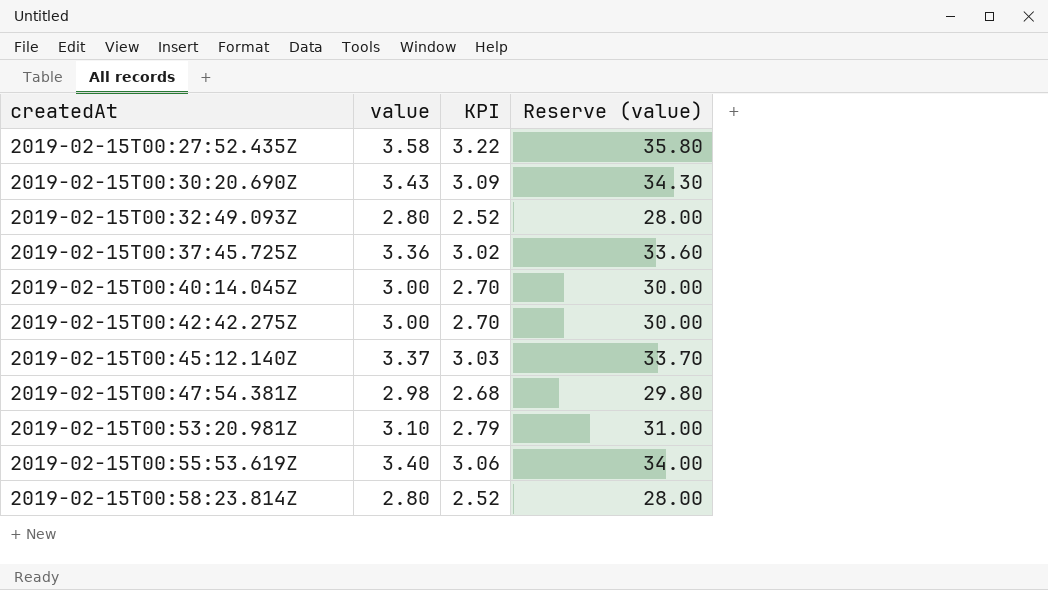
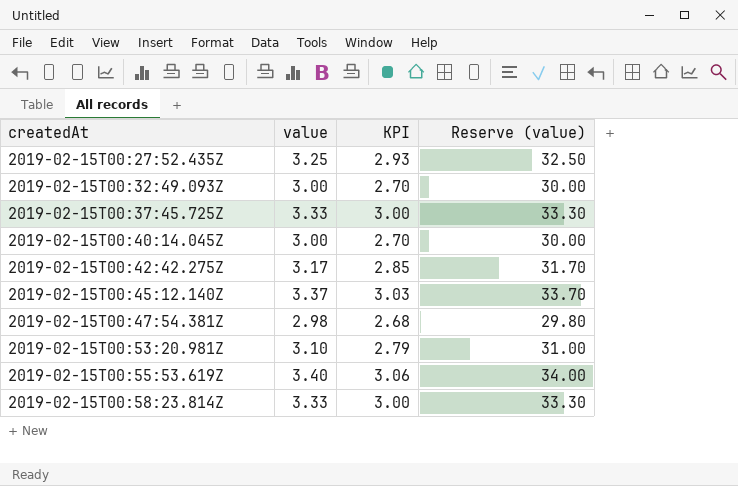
row 2019-02-15T00:30:20.690Z: 3.43 | 3.09 | 34.30 -> none
2019-02-15T00:27:52.435Z | value: 3.58 -> 3.25
2019-02-15T00:27:52.435Z | KPI: 3.22 -> 2.93
2019-02-15T00:27:52.435Z | Reserve (value): 35.80 -> 32.50
2019-02-15T00:32:49.093Z | value: 2.80 -> 3.00
2019-02-15T00:32:49.093Z | KPI: 2.52 -> 2.70
2019-02-15T00:32:49.093Z | Reserve (value): 28.00 -> 30.00
2019-02-15T00:37:45.725Z | value: 3.36 -> 3.33
2019-02-15T00:37:45.725Z | KPI: 3.02 -> 3.00
2019-02-15T00:37:45.725Z | Reserve (value): 33.60 -> 33.30
2019-02-15T00:42:42.275Z | value: 3.00 -> 3.17
2019-02-15T00:42:42.275Z | KPI: 2.70 -> 2.85
2019-02-15T00:42:42.275Z | Reserve (value): 30.00 -> 31.70
2019-02-15T00:58:23.814Z | value: 2.80 -> 3.33
2019-02-15T00:58:23.814Z | KPI: 2.52 -> 3.00
2019-02-15T00:58:23.814Z | Reserve (value): 28.00 -> 33.30

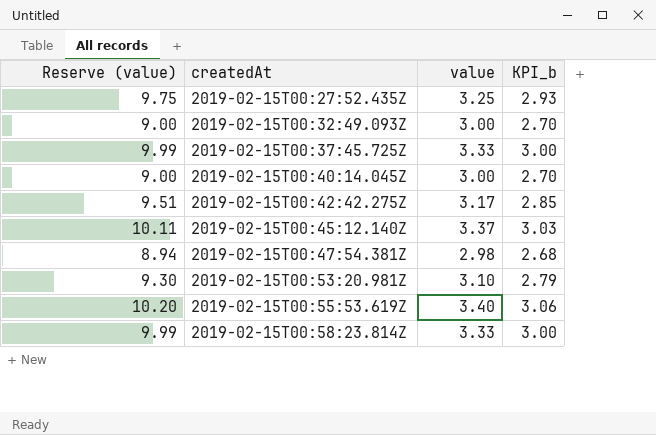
column Reserve (value) | formula: [value] * 10 -> [value] * 3
column Reserve (value) | position: 4 -> 1
column name: KPI -> KPI_b

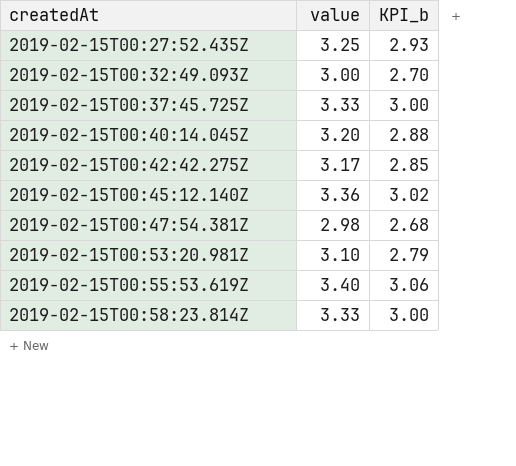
column Reserve (value) | formula: [value] * 3 -> none
2019-02-15T00:40:14.045Z | value: 3.00 -> 3.20
2019-02-15T00:40:14.045Z | KPI_b: 2.70 -> 2.88
2019-02-15T00:45:12.140Z | value: 3.37 -> 3.36
2019-02-15T00:45:12.140Z | KPI_b: 3.03 -> 3.02

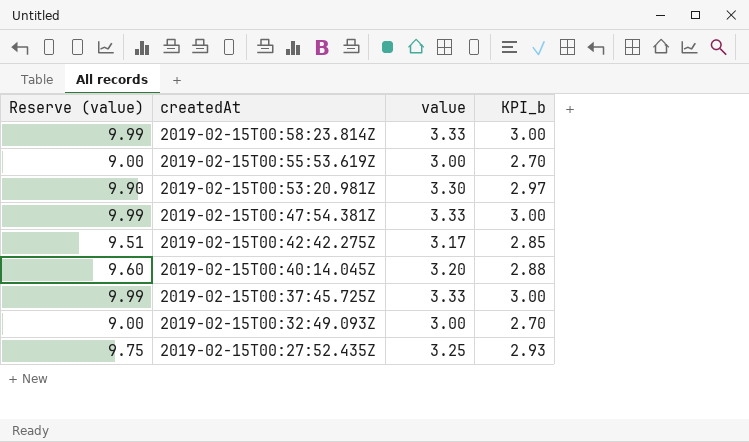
row order: createdAt ascending -> createdAt descending
column Reserve (value) | formula: none -> [value] * 3
row 2019-02-15T00:45:12.140Z: 3.36 | 3.02 -> none
2019-02-15T00:55:53.619Z | value: 3.40 -> 3.00
2019-02-15T00:55:53.619Z | KPI_b: 3.06 -> 2.70
2019-02-15T00:53:20.981Z | value: 3.10 -> 3.30
2019-02-15T00:53:20.981Z | KPI_b: 2.79 -> 2.97
2019-02-15T00:47:54.381Z | value: 2.98 -> 3.33
2019-02-15T00:47:54.381Z | KPI_b: 2.68 -> 3.00

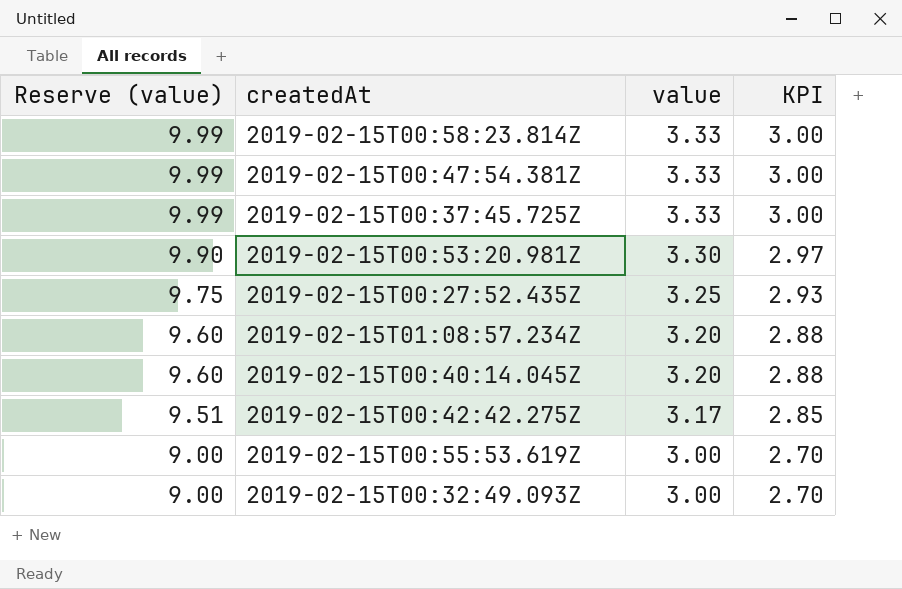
row order: createdAt descending -> Reserve (value) descending
column name: KPI_b -> KPI
row 2019-02-15T01:08:57.234Z: none -> 9.60 | 3.20 | 2.88

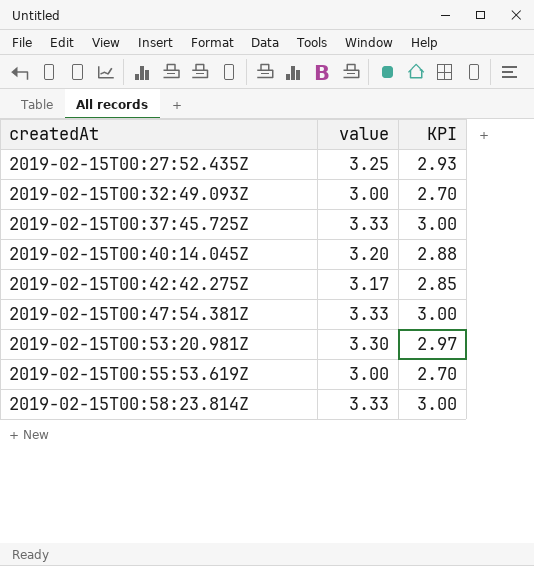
row order: Reserve (value) descending -> createdAt ascending
column Reserve (value) | formula: [value] * 3 -> none
row 2019-02-15T01:08:57.234Z: 9.60 | 3.20 | 2.88 -> none

